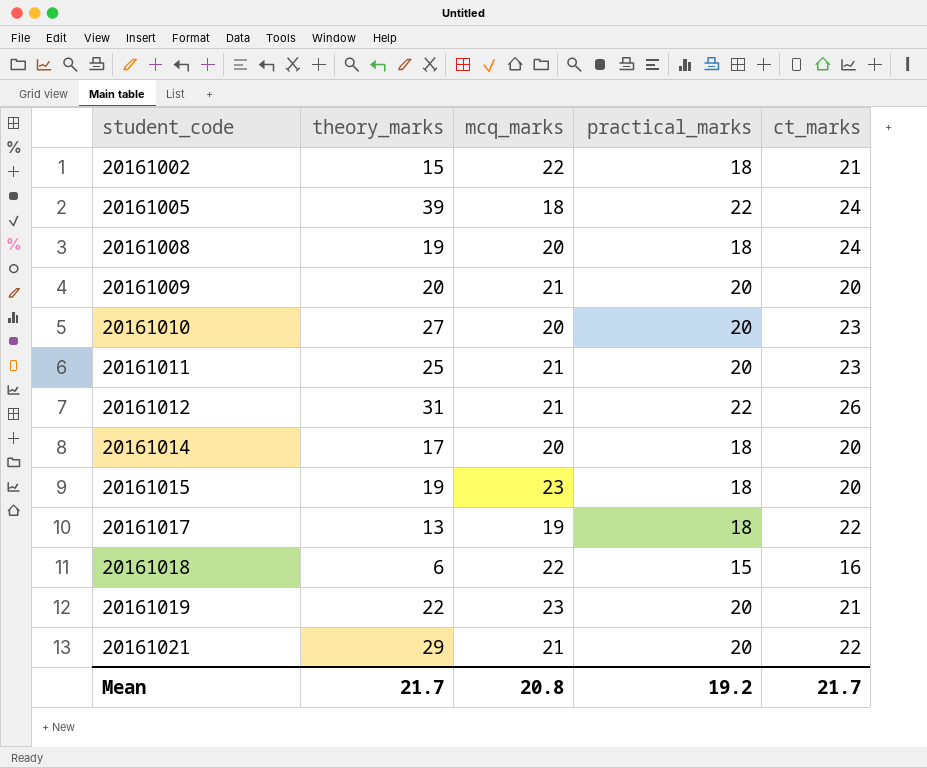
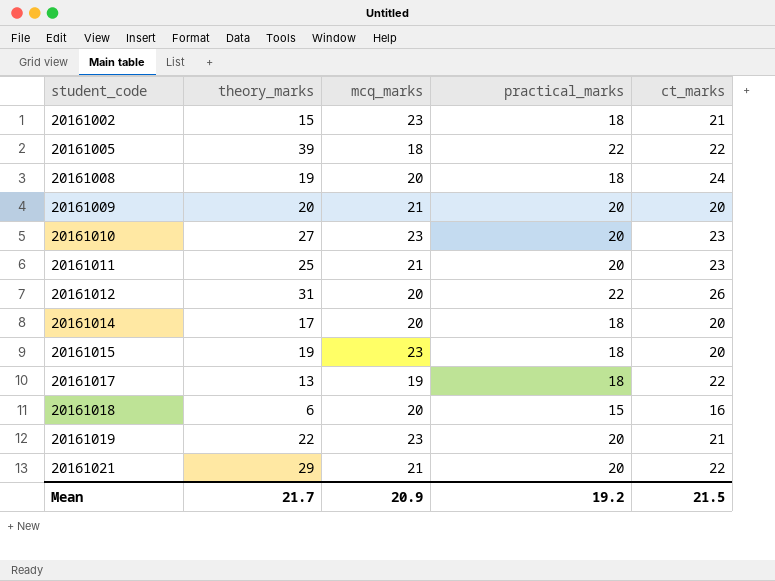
20161002 | mcq_marks: 22 -> 23
20161005 | ct_marks: 24 -> 22
20161010 | mcq_marks: 20 -> 23
20161012 | mcq_marks: 21 -> 20
20161018 | mcq_marks: 22 -> 20
Mean | mcq_marks: 20.8 -> 20.9
Mean | ct_marks: 21.7 -> 21.5

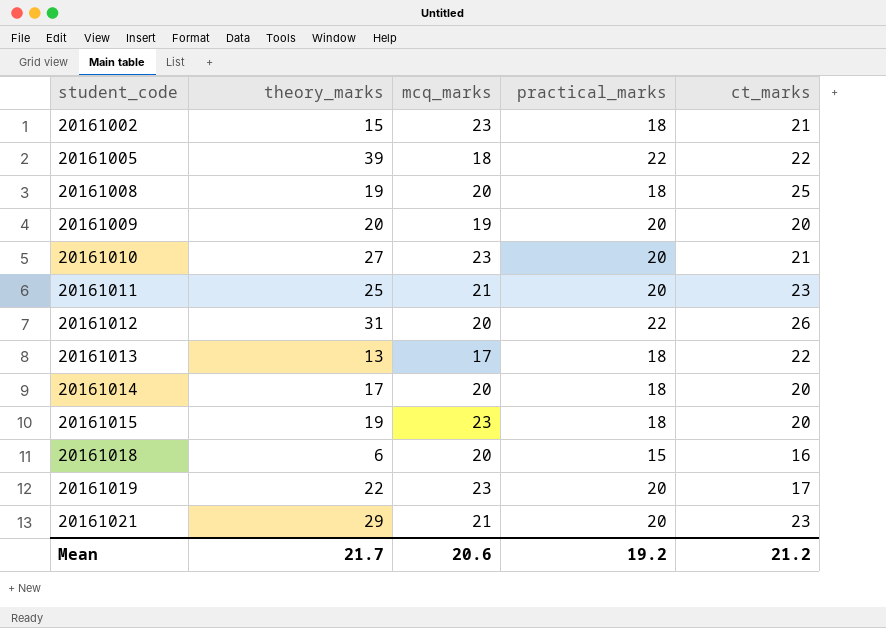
row 20161017: 13 | 19 | 18 | 22 -> none
20161008 | ct_marks: 24 -> 25
20161009 | mcq_marks: 21 -> 19
20161010 | ct_marks: 23 -> 21
row 20161013: none -> 13 | 17 | 18 | 22
20161019 | ct_marks: 21 -> 17
20161021 | ct_marks: 22 -> 23
Mean | mcq_marks: 20.9 -> 20.6
Mean | ct_marks: 21.5 -> 21.2

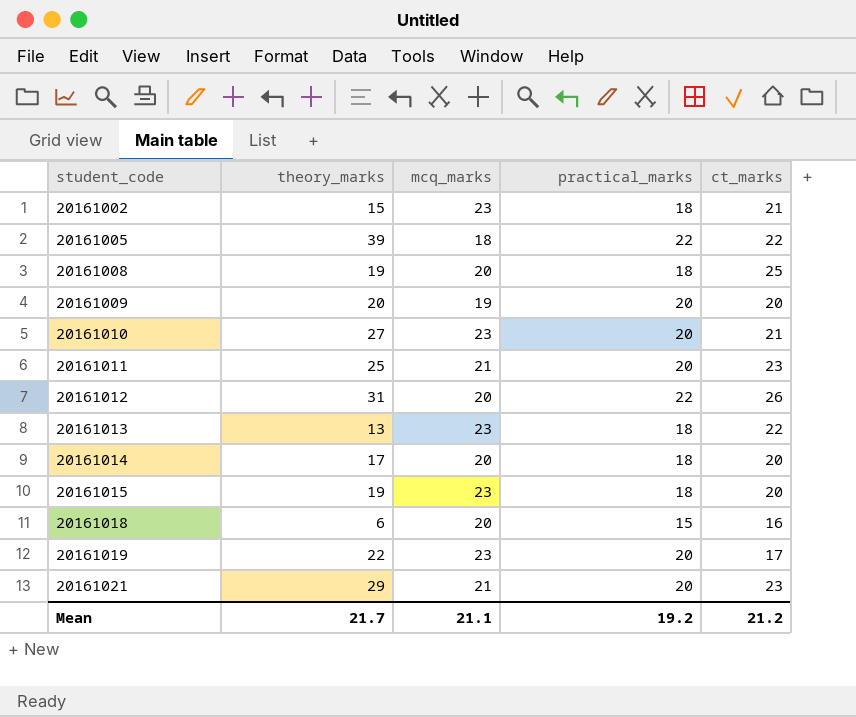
20161013 | mcq_marks: 17 -> 23
Mean | mcq_marks: 20.6 -> 21.1

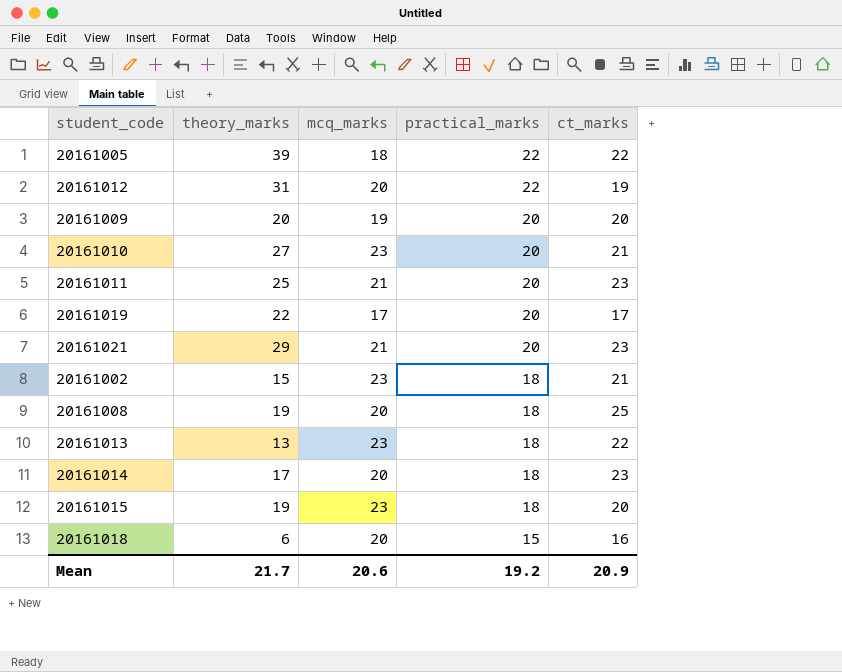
row order: student_code ascending -> practical_marks descending
20161012 | ct_marks: 26 -> 19
20161019 | mcq_marks: 23 -> 17
20161014 | ct_marks: 20 -> 23
Mean | mcq_marks: 21.1 -> 20.6
Mean | ct_marks: 21.2 -> 20.9

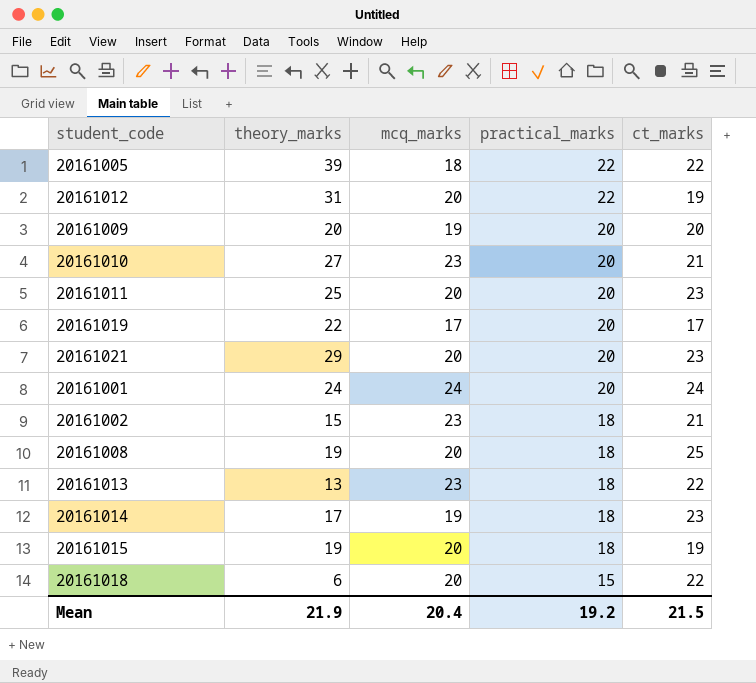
20161011 | mcq_marks: 21 -> 20
20161021 | mcq_marks: 21 -> 20
row 20161001: none -> 24 | 24 | 20 | 24
20161014 | mcq_marks: 20 -> 19
20161015 | mcq_marks: 23 -> 20
20161015 | ct_marks: 20 -> 19
20161018 | ct_marks: 16 -> 22
Mean | theory_marks: 21.7 -> 21.9
Mean | mcq_marks: 20.6 -> 20.4
Mean | ct_marks: 20.9 -> 21.5

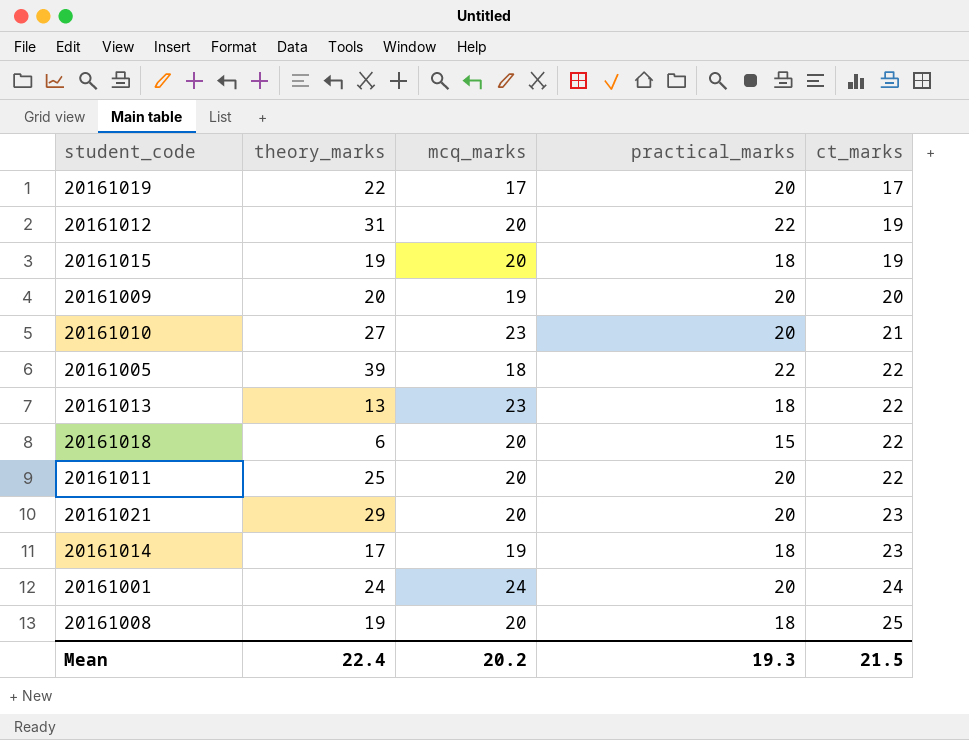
row order: practical_marks descending -> ct_marks ascending
row 20161002: 15 | 23 | 18 | 21 -> none
20161011 | ct_marks: 23 -> 22
Mean | theory_marks: 21.9 -> 22.4
Mean | mcq_marks: 20.4 -> 20.2
Mean | practical_marks: 19.2 -> 19.3

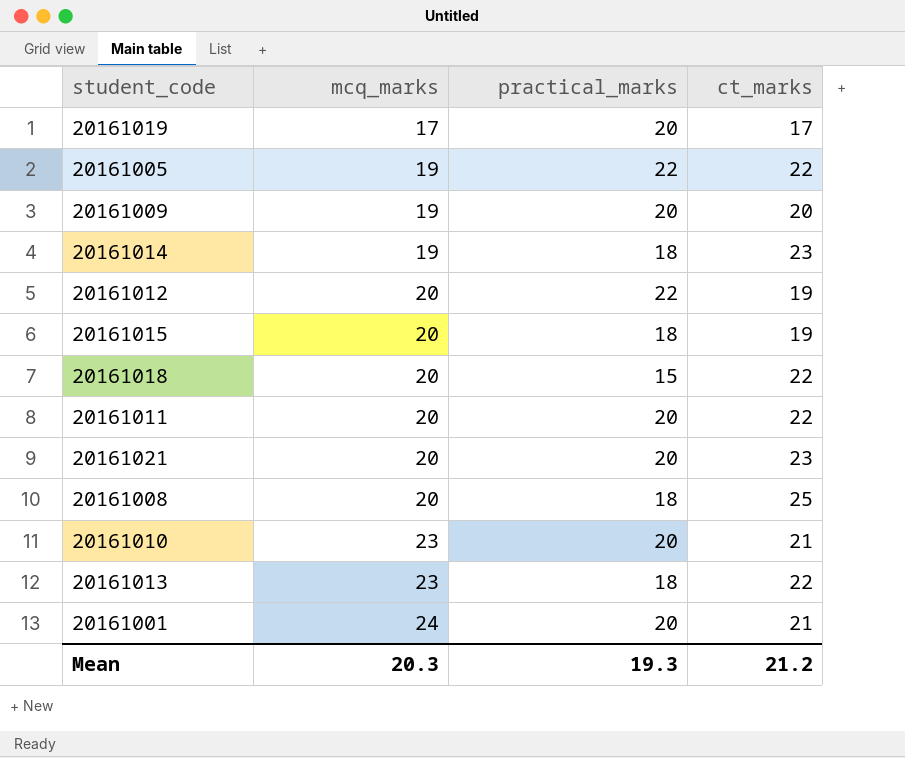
row order: ct_marks ascending -> mcq_marks ascending
column theory_marks | position: 2 -> none
20161005 | mcq_marks: 18 -> 19
20161001 | ct_marks: 24 -> 21
Mean | mcq_marks: 20.2 -> 20.3
Mean | ct_marks: 21.5 -> 21.2

